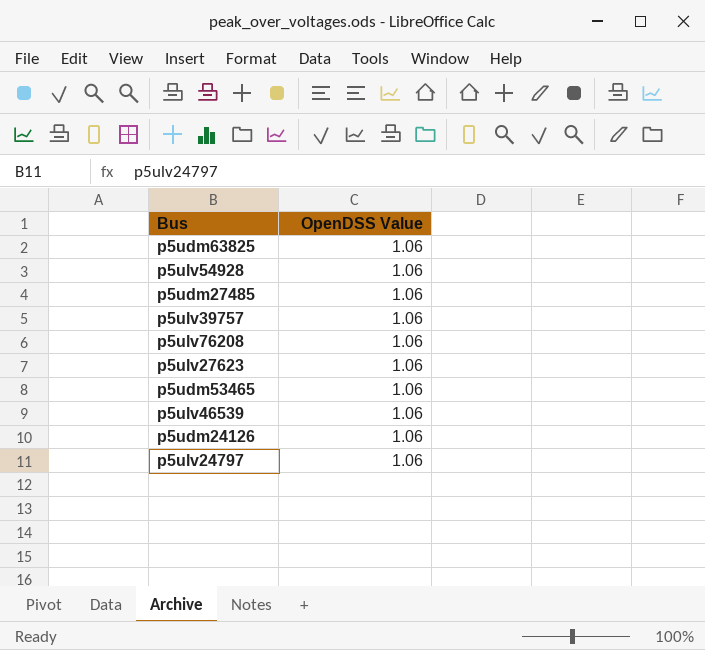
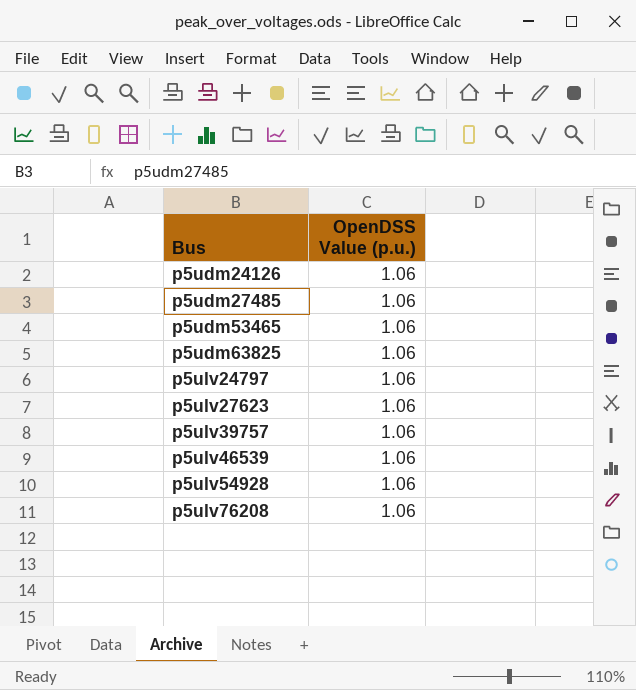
row order: none -> Bus ascending
column name: OpenDSS Value -> OpenDSS Value (p.u.)

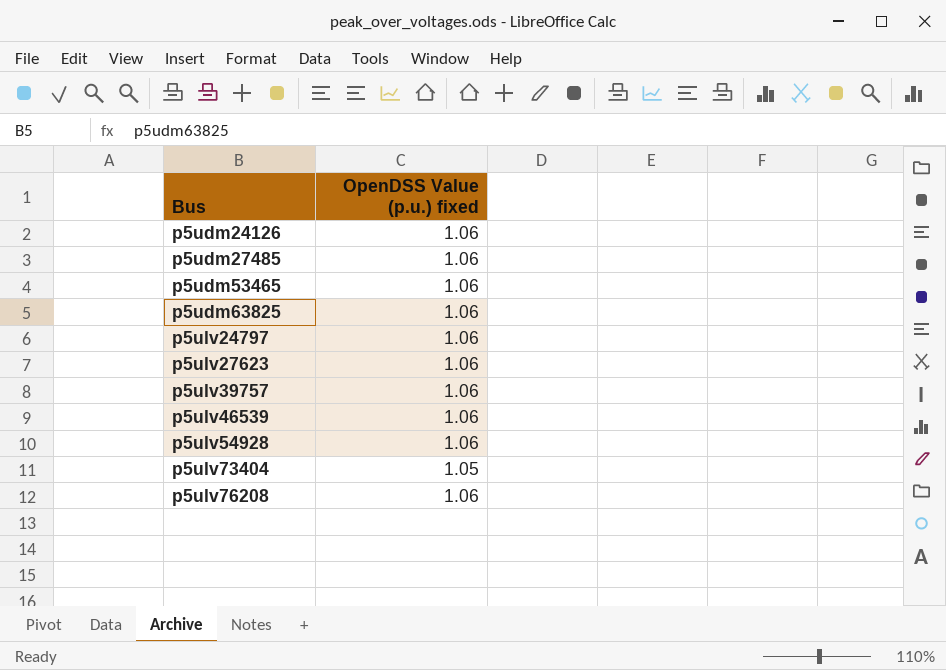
column name: OpenDSS Value (p.u.) -> OpenDSS Value (p.u.) fixed
row p5ulv73404: none -> 1.05

